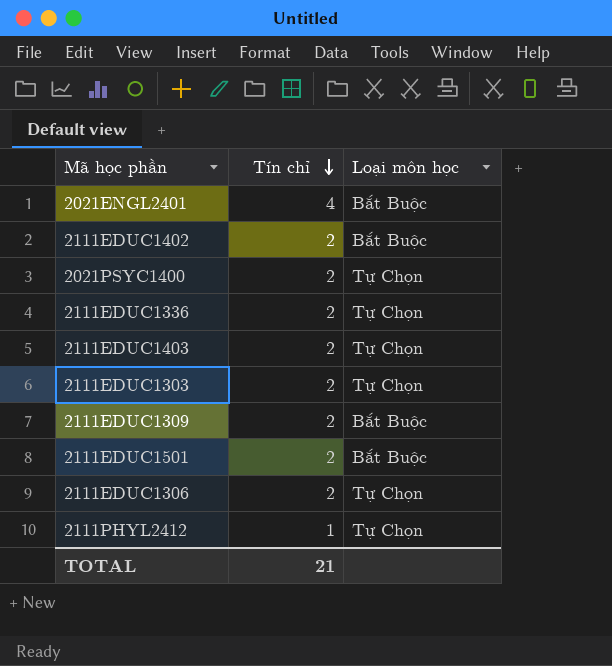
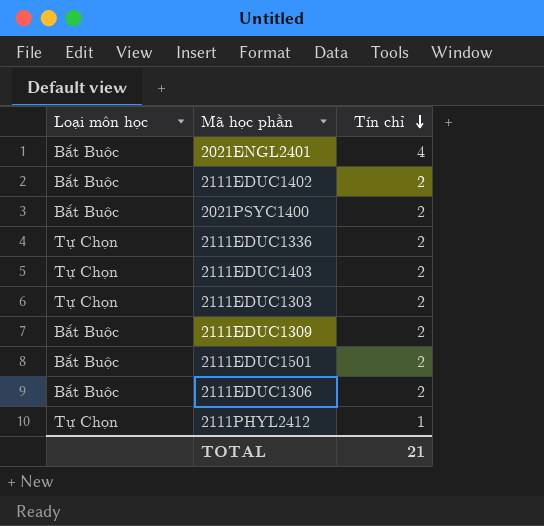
column Loại môn học | position: 3 -> 1
2021PSYC1400 | Loại môn học: Tự Chọn -> Bắt Buộc
2111EDUC1306 | Loại môn học: Tự Chọn -> Bắt Buộc

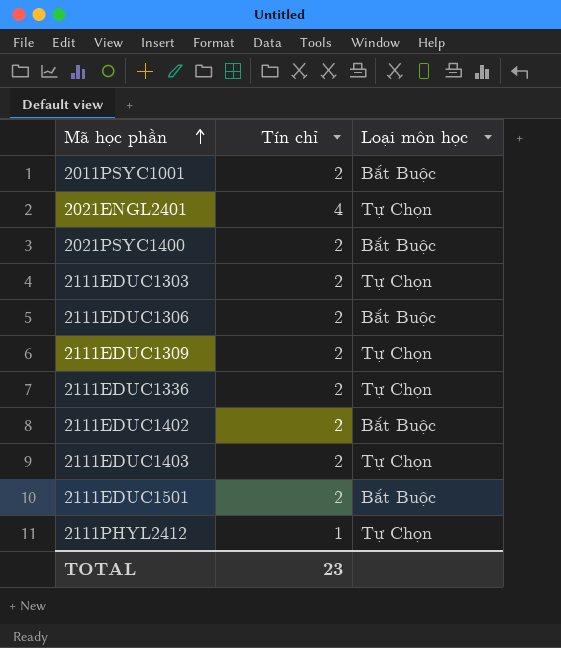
row order: Tín chỉ descending -> Mã học phần ascending
column Loại môn học | position: 1 -> 3
row 2011PSYC1001: none -> 2 | Bắt Buộc
2021ENGL2401 | Loại môn học: Bắt Buộc -> Tự Chọn
2111EDUC1309 | Loại môn học: Bắt Buộc -> Tự Chọn
TOTAL | Tín chỉ: 21 -> 23

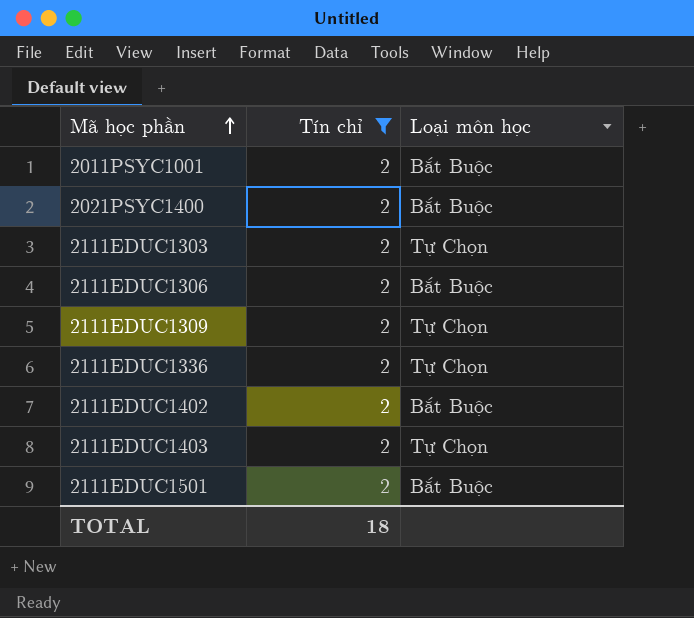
filter: none -> Tín chỉ = 2
TOTAL | Tín chỉ: 23 -> 18

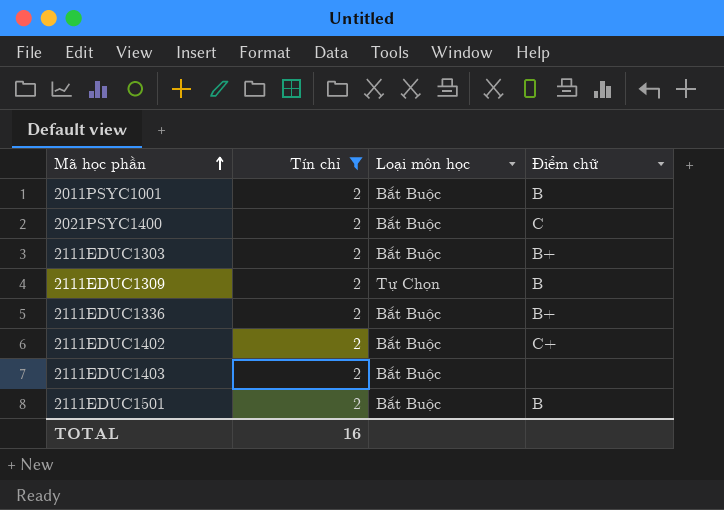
column Điểm chữ | position: none -> 4
row 2111EDUC1306: 2 | Bắt Buộc -> none
2111EDUC1303 | Loại môn học: Tự Chọn -> Bắt Buộc
2111EDUC1336 | Loại môn học: Tự Chọn -> Bắt Buộc
2111EDUC1403 | Loại môn học: Tự Chọn -> Bắt Buộc
TOTAL | Tín chỉ: 18 -> 16

